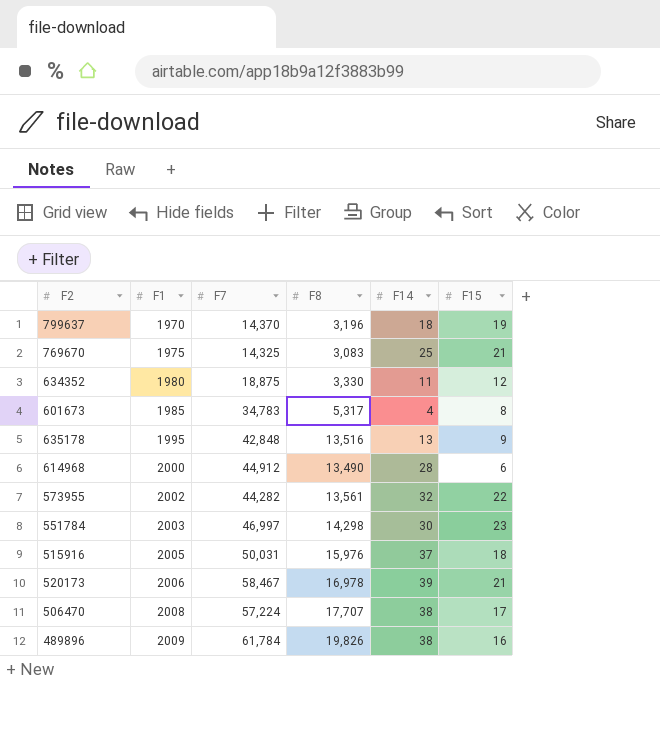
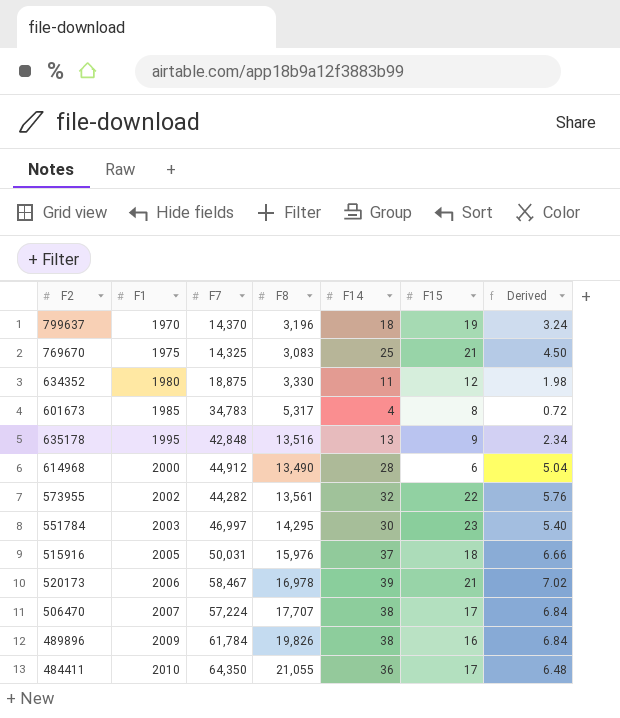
column Derived | formula: none -> [F14] * 0.18
551784 | F8: 14,298 -> 14,295
506470 | F1: 2008 -> 2007
row 484411: none -> 2010 | 64,350 | 21,055 | 36 | 17 | 6.48

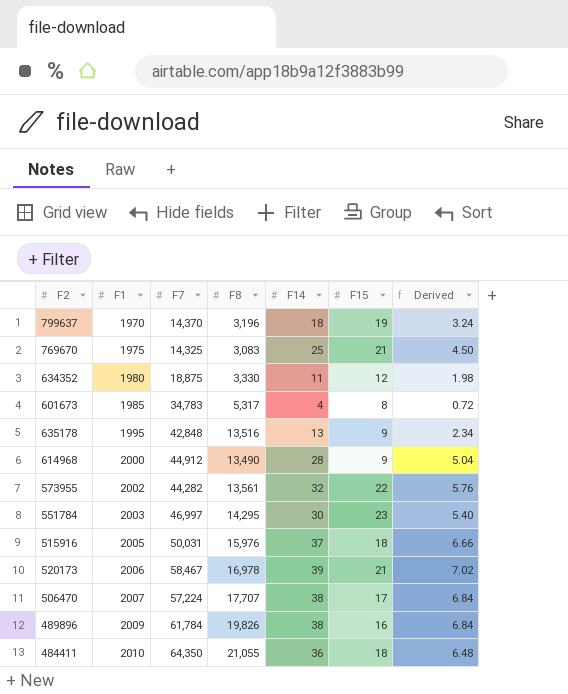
614968 | F15: 6 -> 9
484411 | F15: 17 -> 18

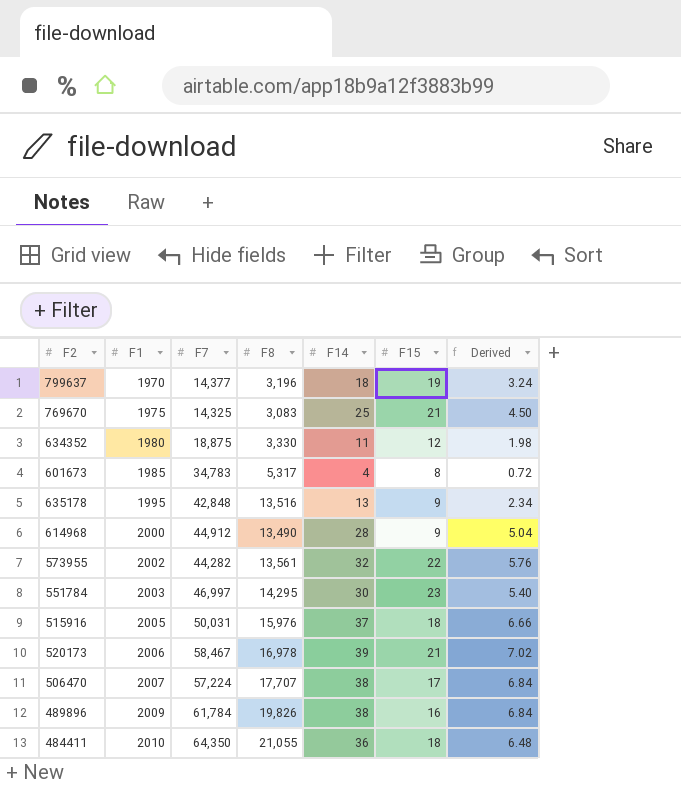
799637 | F7: 14,370 -> 14,377

